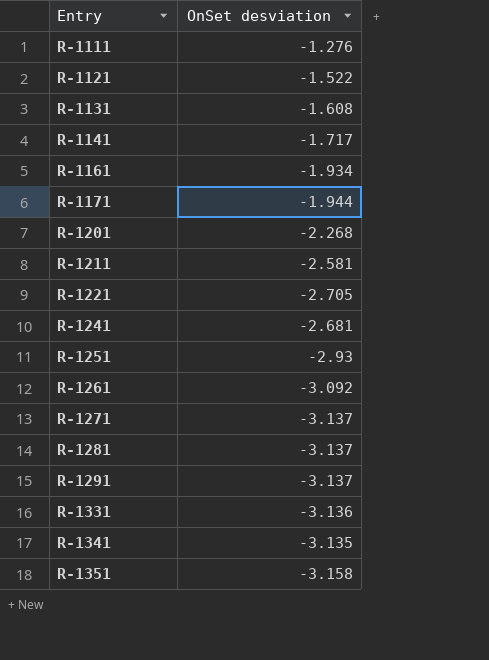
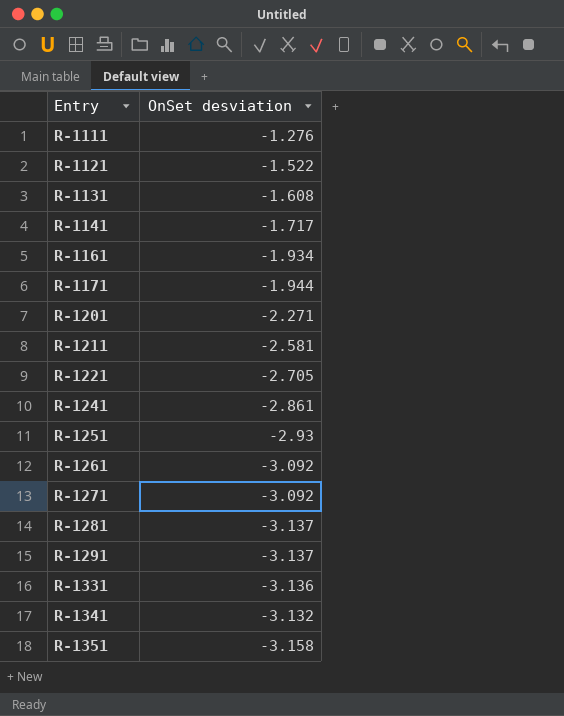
R-1201 | OnSet desviation: -2.268 -> -2.271
R-1241 | OnSet desviation: -2.681 -> -2.861
R-1271 | OnSet desviation: -3.137 -> -3.092
R-1341 | OnSet desviation: -3.135 -> -3.132

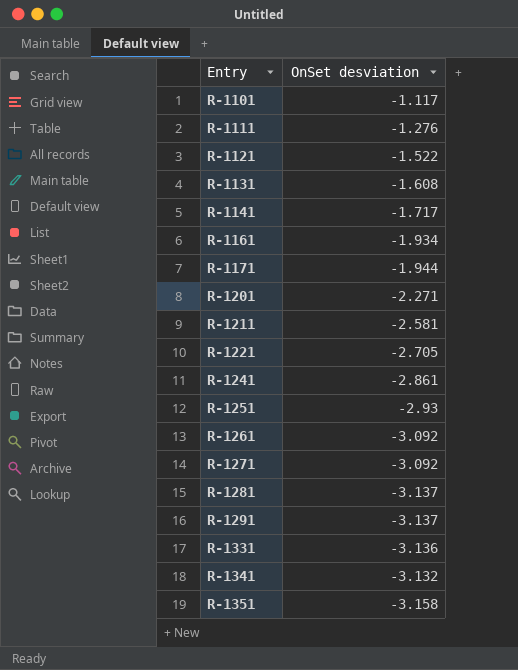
row R-1101: none -> -1.117

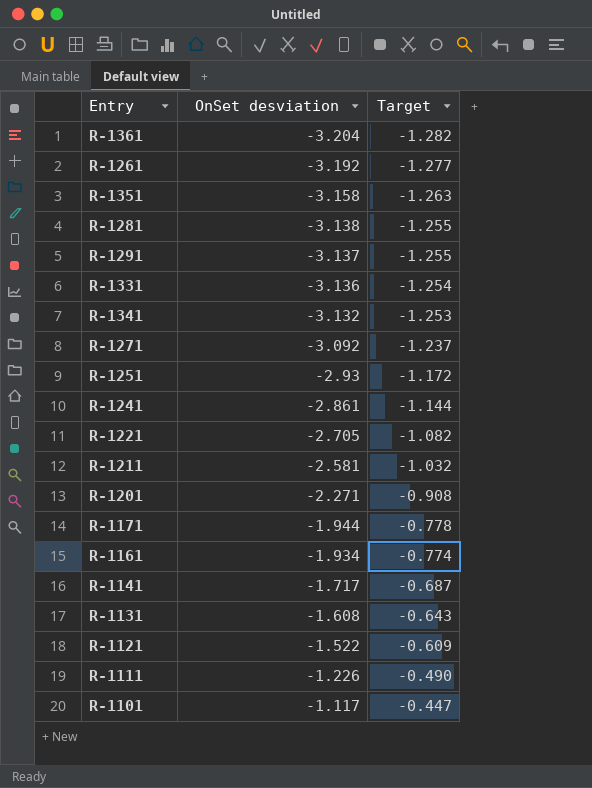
row order: Entry ascending -> OnSet desviation ascending
column Target | formula: none -> [OnSet desviation] * 0.4
row R-1361: none -> -3.204 | -1.282
R-1261 | OnSet desviation: -3.092 -> -3.192
R-1281 | OnSet desviation: -3.137 -> -3.138
R-1111 | OnSet desviation: -1.276 -> -1.226

